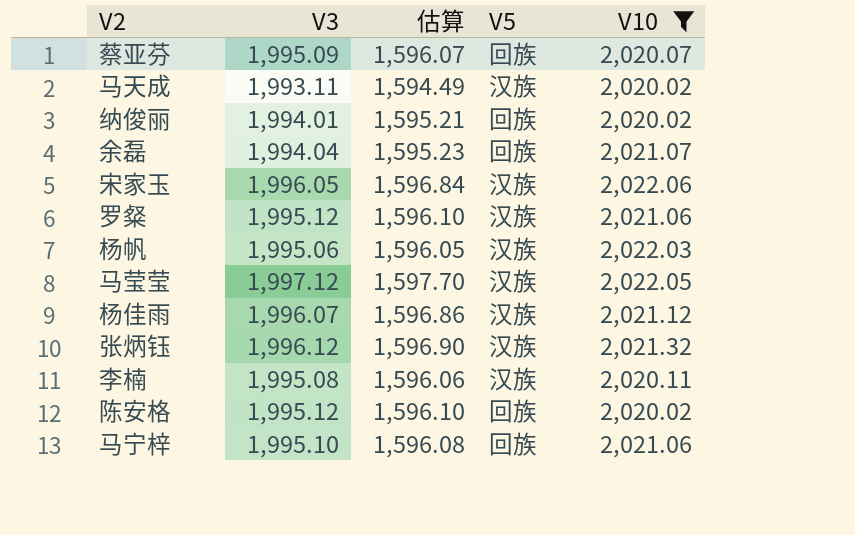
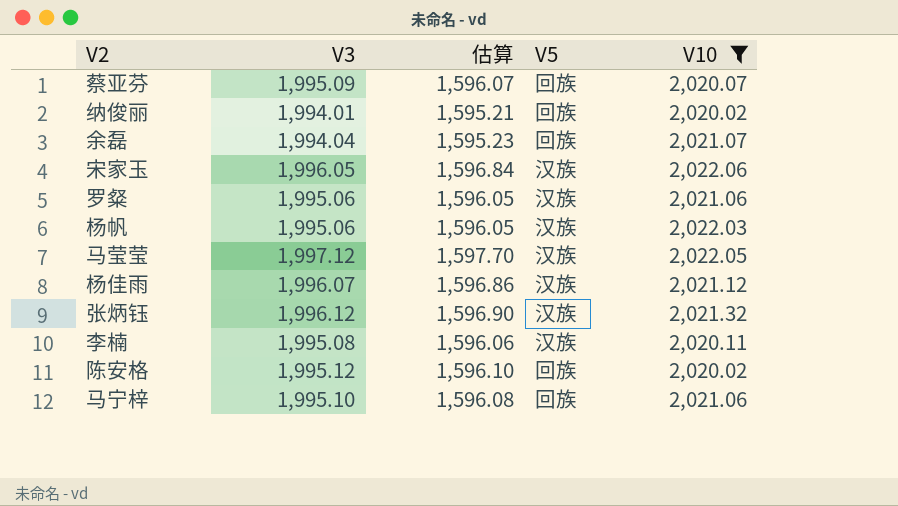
row 马天成: 1,993.11 | 1,594.49 | 汉族 | 2,020.02 -> none
罗粲 | V3: 1,995.12 -> 1,995.06
罗粲 | 估算: 1,596.10 -> 1,596.05

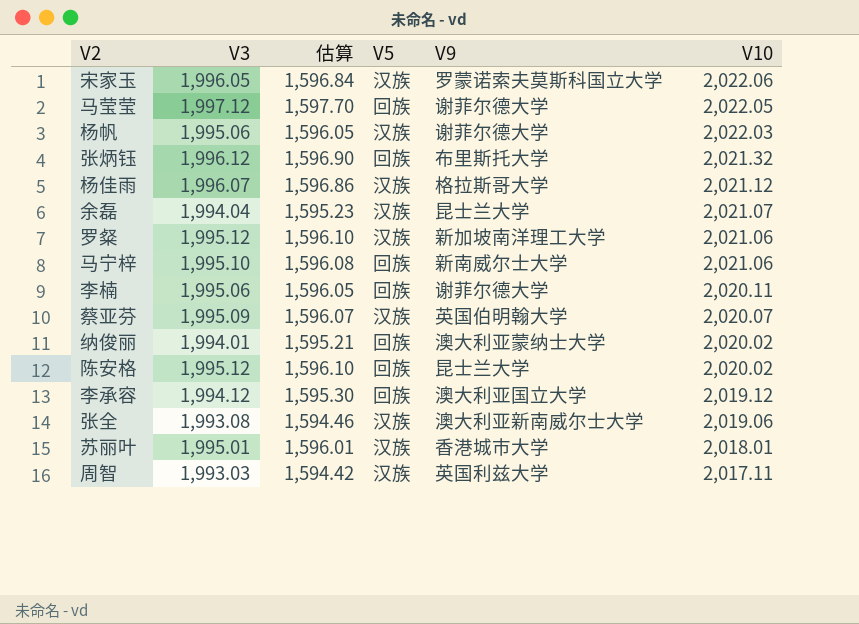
filter: V10 >= 2,020.02 -> none
row order: none -> V10 descending
column V9 | position: none -> 5
马莹莹 | V5: 汉族 -> 回族
张炳钰 | V5: 汉族 -> 回族
余磊 | V5: 回族 -> 汉族
罗粲 | V3: 1,995.06 -> 1,995.12
罗粲 | 估算: 1,596.05 -> 1,596.10
李楠 | V3: 1,995.08 -> 1,995.06
李楠 | 估算: 1,596.06 -> 1,596.05
李楠 | V5: 汉族 -> 回族
蔡亚芬 | V5: 回族 -> 汉族

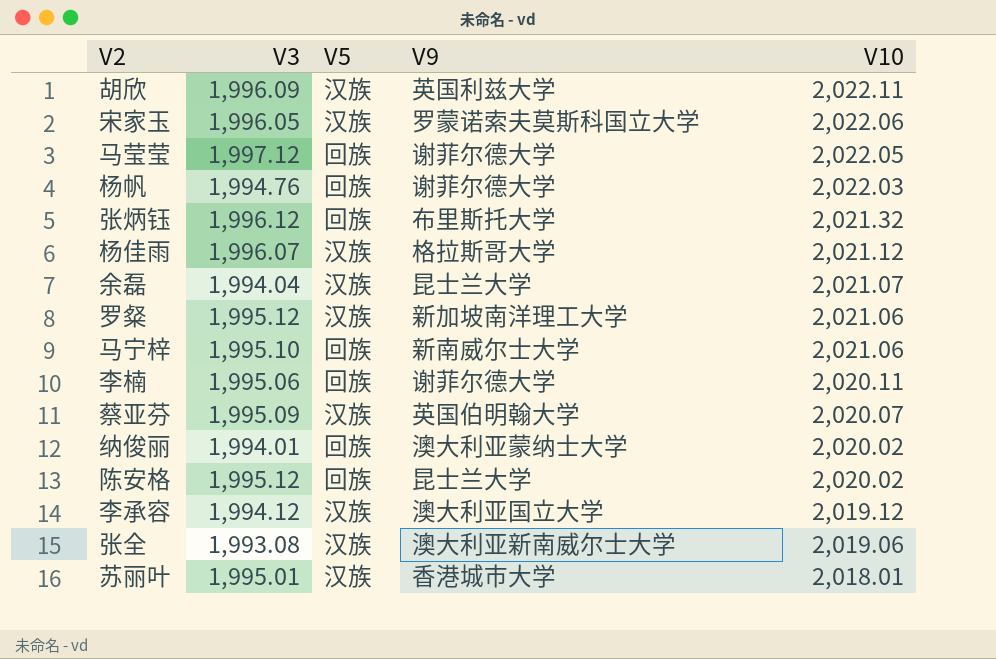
column 估算 | formula: [V3] * 0.8 -> none
row 周智: 1,993.03 | 1,594.42 | 汉族 | 英国利兹大学 | 2,017.11 -> none
row 胡欣: none -> 1,996.09 | 汉族 | 英国利兹大学 | 2,022.11
杨帆 | V3: 1,995.06 -> 1,994.76
杨帆 | V5: 汉族 -> 回族
李承容 | V5: 回族 -> 汉族

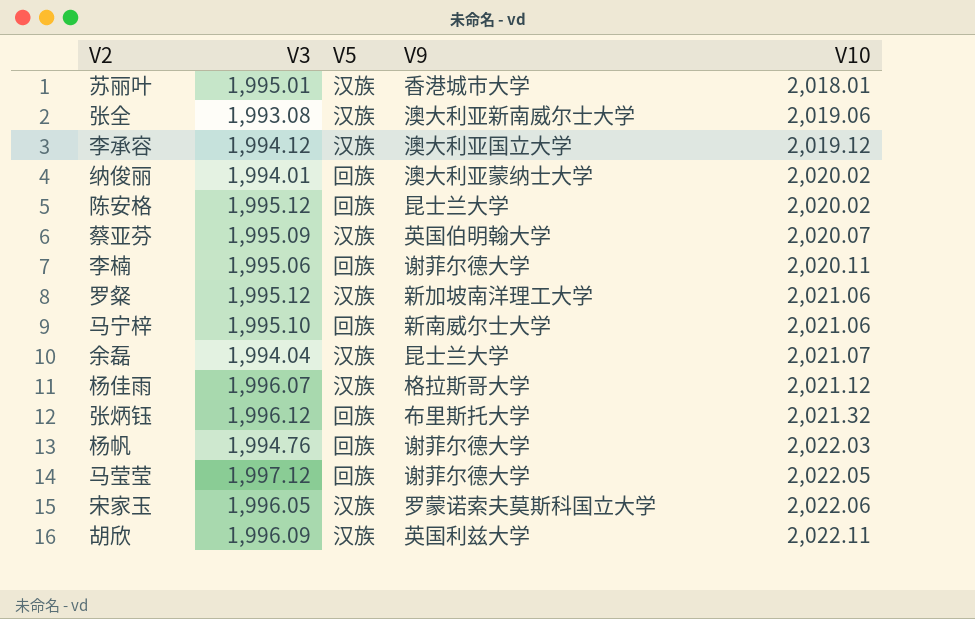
row order: V10 descending -> V10 ascending

